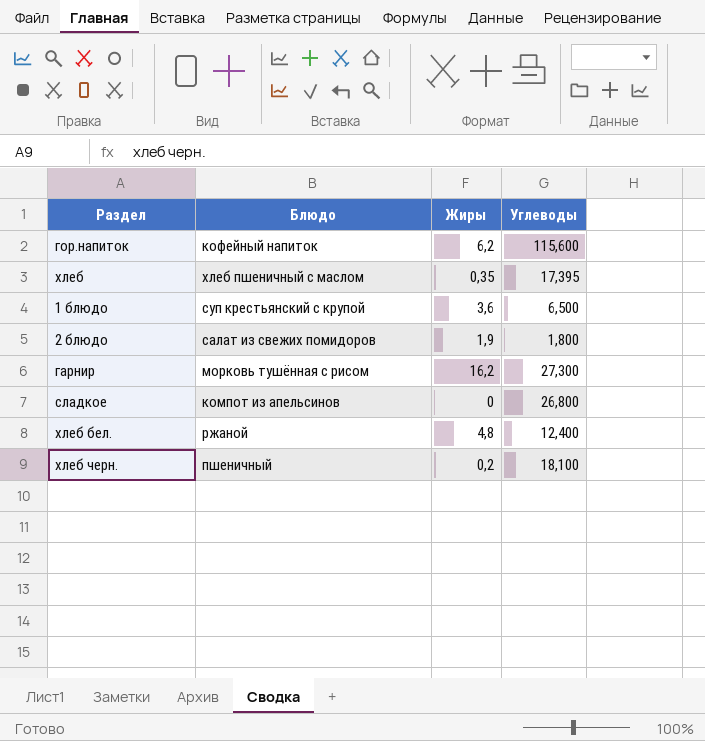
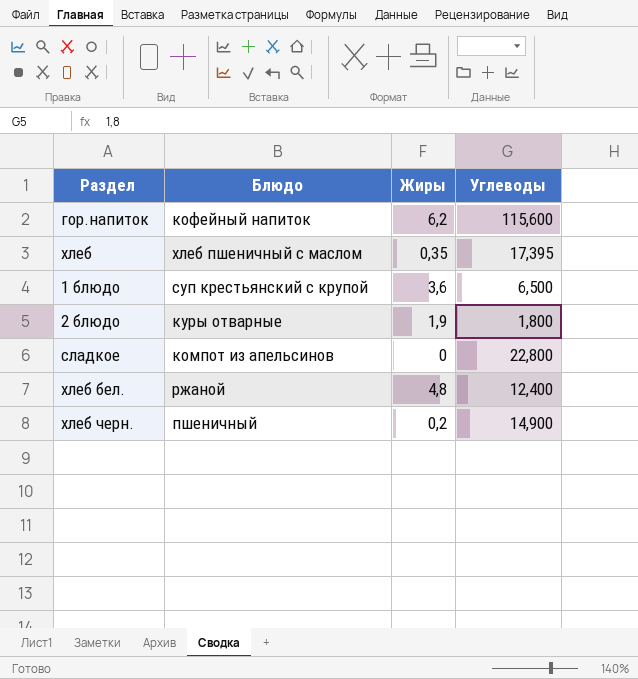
row гарнир: морковь тушённая с рисом | 16,2 | 27,300 -> none
2 блюдо | Блюдо: салат из свежих помидоров -> куры отварные
сладкое | Углеводы: 26,800 -> 22,800
хлеб черн. | Углеводы: 18,100 -> 14,900

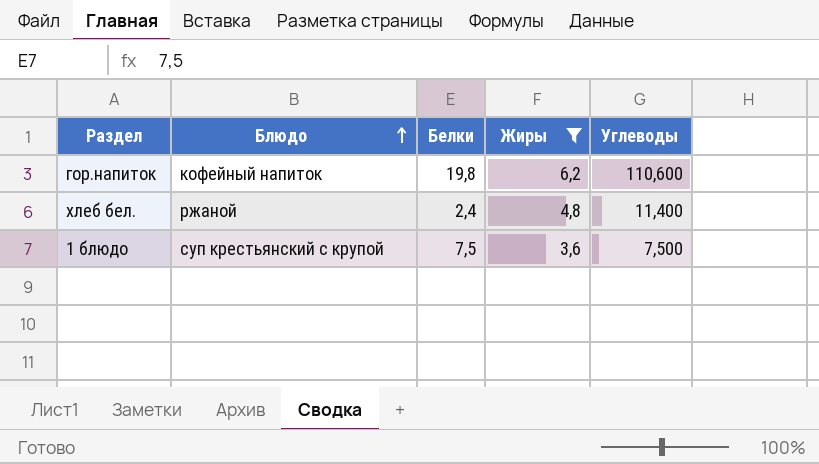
filter: none -> Жиры >= 3,6
row order: none -> Блюдо ascending
column Белки | position: none -> 3
гор.напиток | Углеводы: 115,600 -> 110,600
хлеб бел. | Углеводы: 12,400 -> 11,400
1 блюдо | Углеводы: 6,500 -> 7,500

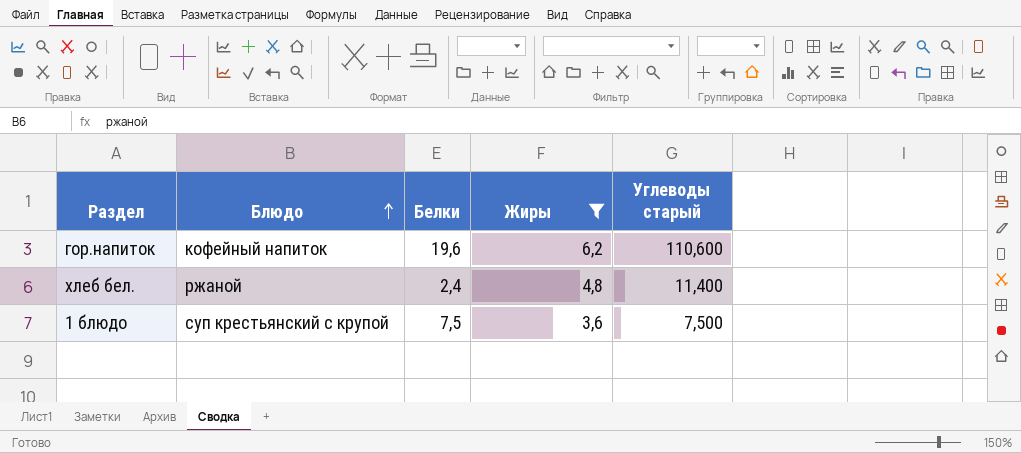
column name: Углеводы -> Углеводы старый
гор.напиток | Белки: 19,8 -> 19,6

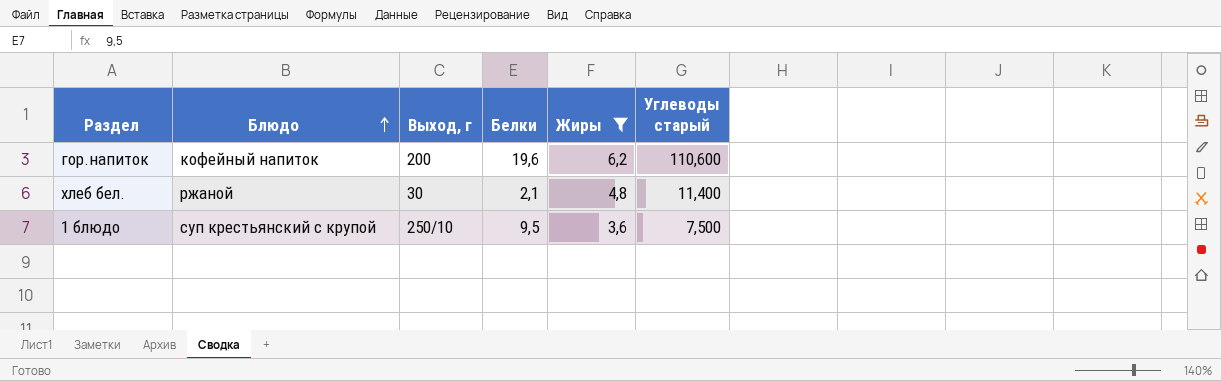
column Выход, г | position: none -> 3
хлеб бел. | Белки: 2,4 -> 2,1
1 блюдо | Белки: 7,5 -> 9,5

